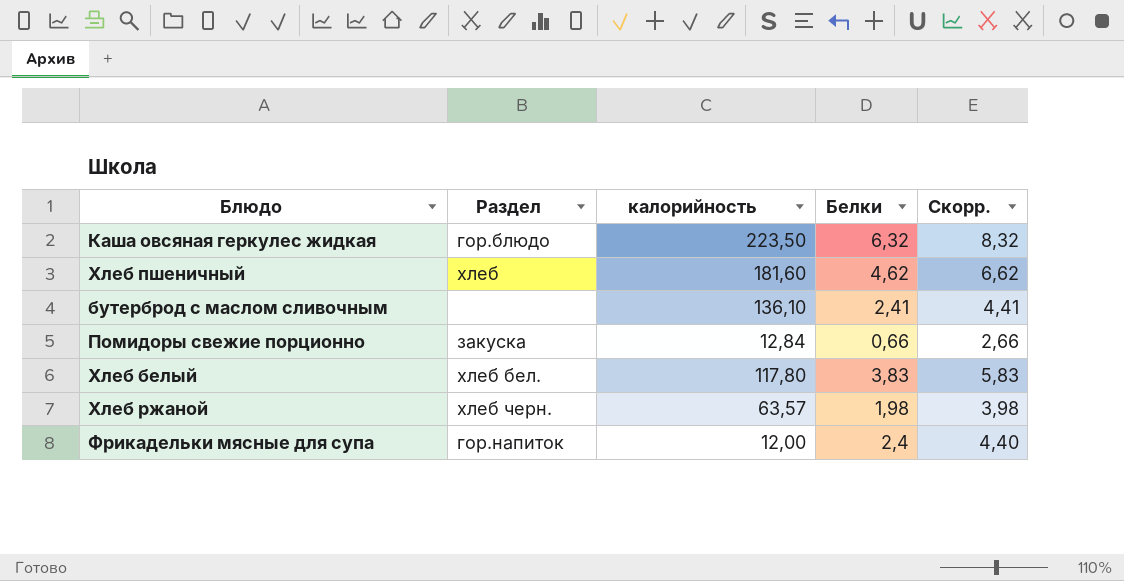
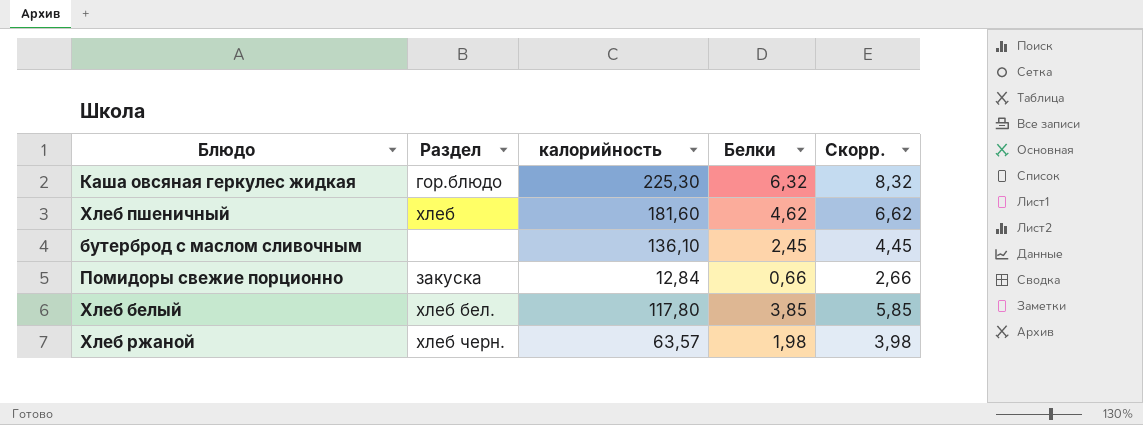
row Фрикадельки мясные для супа: гор.напиток | 12,00 | 2,4 | 4,40 -> none
Каша овсяная геркулес жидкая | калорийность: 223,50 -> 225,30
бутерброд с маслом сливочным | Белки: 2,41 -> 2,45
бутерброд с маслом сливочным | Скорр.: 4,41 -> 4,45
Хлеб белый | Белки: 3,83 -> 3,85
Хлеб белый | Скорр.: 5,83 -> 5,85

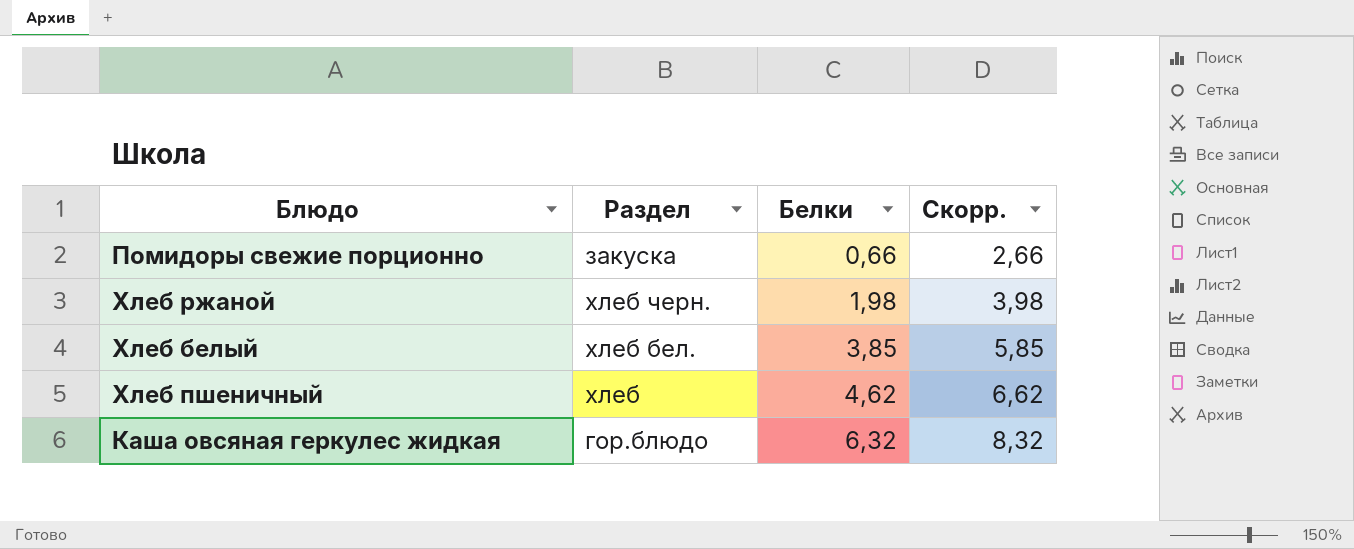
row order: none -> Белки ascending
column калорийность | position: 3 -> none
row бутерброд с маслом сливочным: none | 136,10 | 2,45 | 4,45 -> none

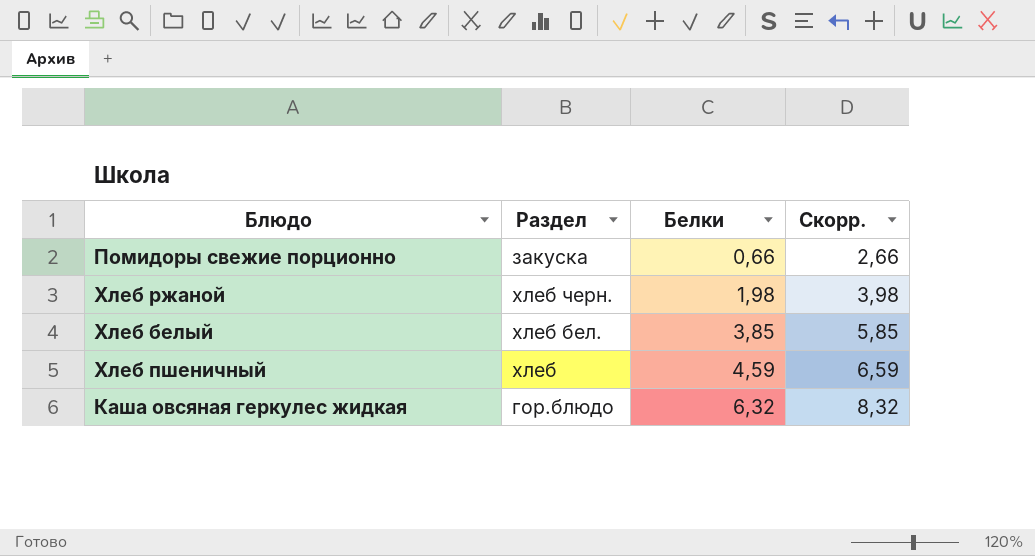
Хлеб пшеничный | Белки: 4,62 -> 4,59
Хлеб пшеничный | Скорр.: 6,62 -> 6,59

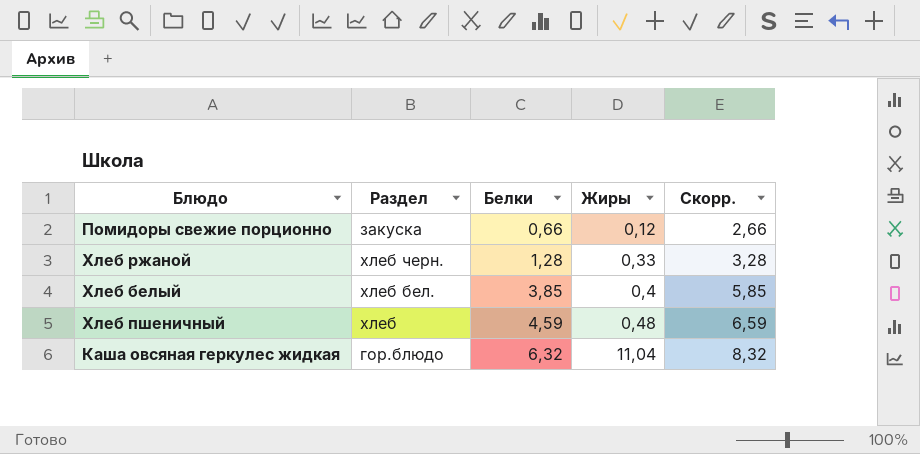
column Жиры | position: none -> 4
Хлеб ржаной | Белки: 1,98 -> 1,28
Хлеб ржаной | Скорр.: 3,98 -> 3,28

